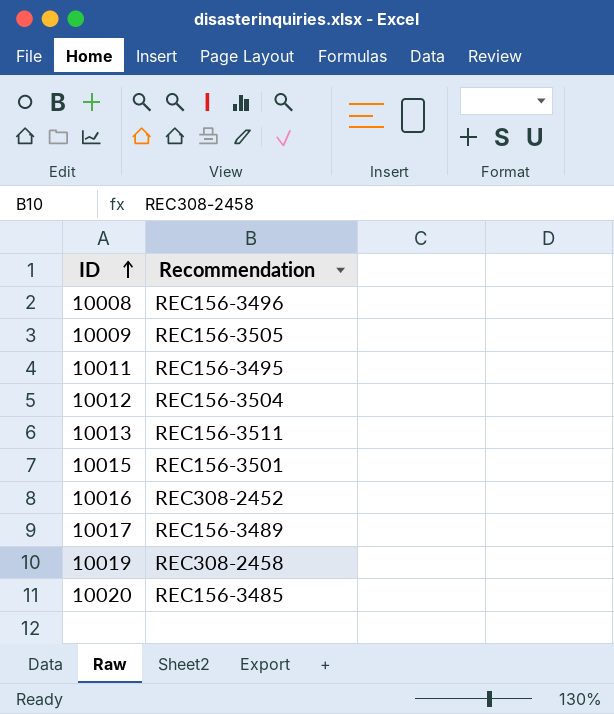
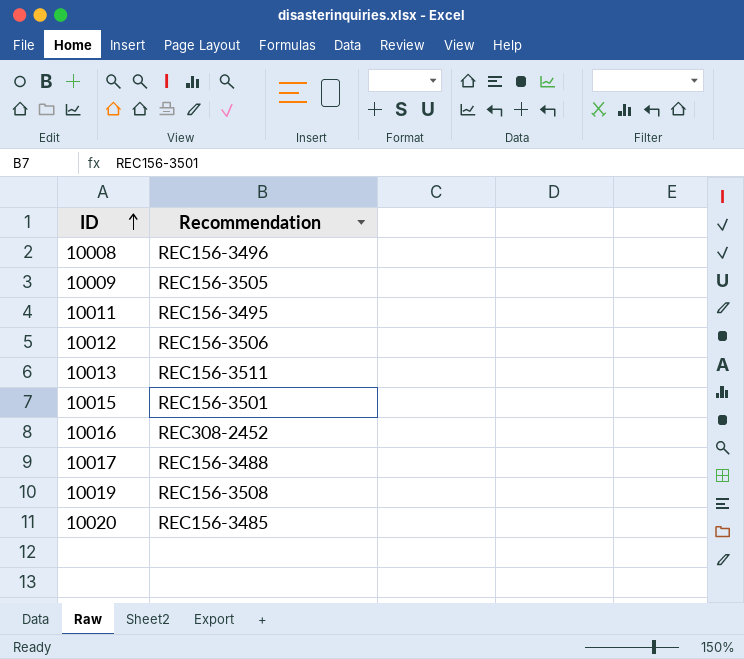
10012 | Recommendation: REC156-3504 -> REC156-3506
10017 | Recommendation: REC156-3489 -> REC156-3488
10019 | Recommendation: REC308-2458 -> REC156-3508

